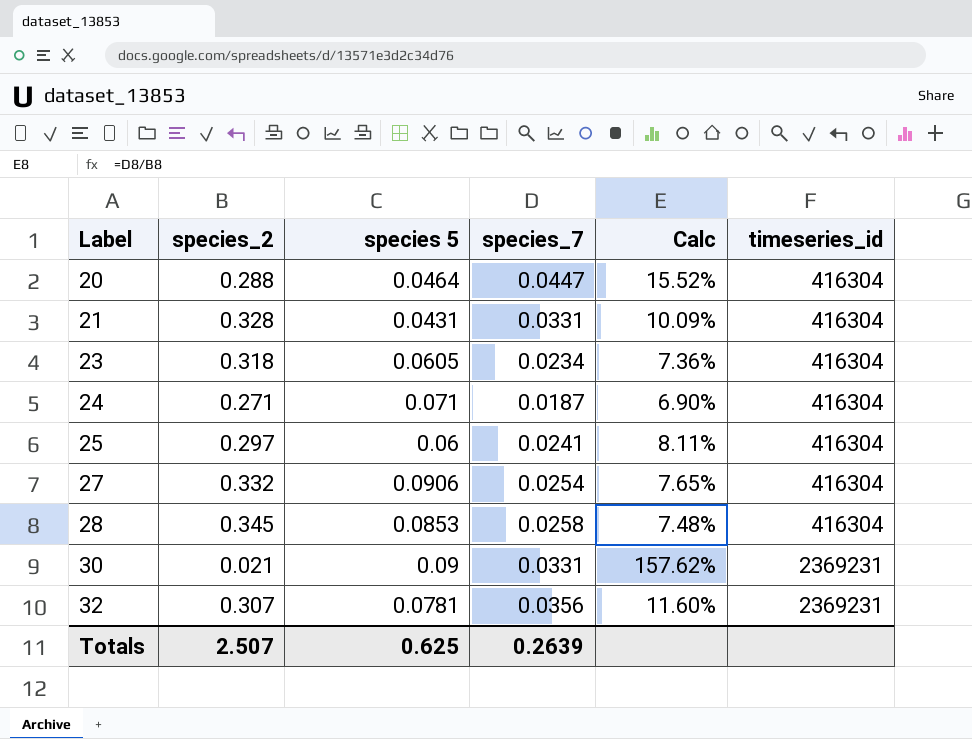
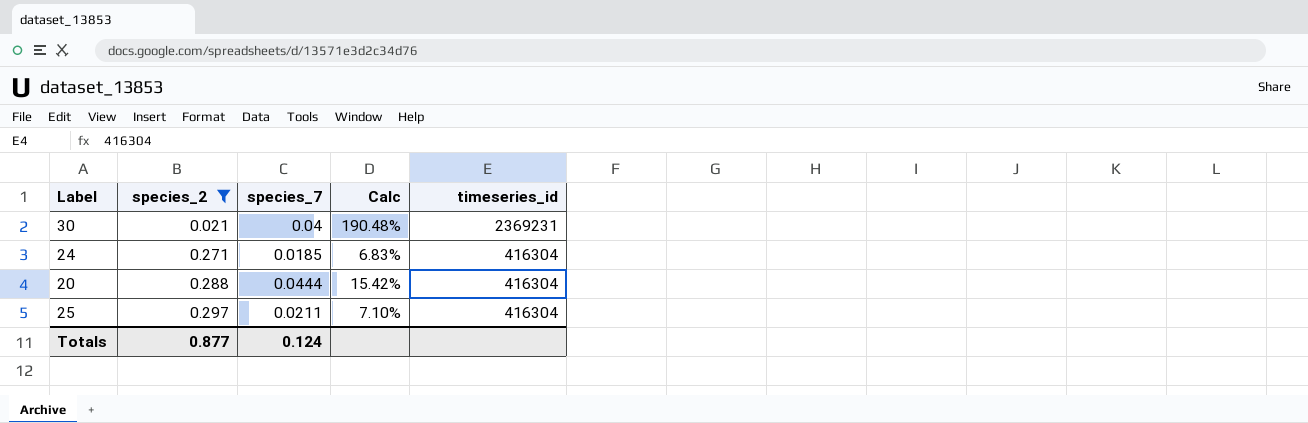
filter: none -> species_2 <= 0.297
row order: Label ascending -> species_2 ascending
column species 5 | position: 3 -> none
30 | species_7: 0.0331 -> 0.04
30 | Calc: 157.62% -> 190.48%
24 | species_7: 0.0187 -> 0.0185
24 | Calc: 6.90% -> 6.83%
20 | species_7: 0.0447 -> 0.0444
20 | Calc: 15.52% -> 15.42%
25 | species_7: 0.0241 -> 0.0211
25 | Calc: 8.11% -> 7.10%
Totals | species_2: 2.507 -> 0.877
Totals | species_7: 0.2639 -> 0.124

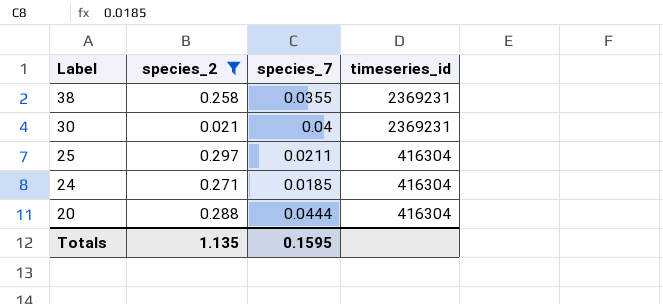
row order: species_2 ascending -> Label descending
column Calc | formula: [species_7] / [species_2] -> none
row 38: none -> 0.258 | 0.0355 | 2369231
Totals | species_2: 0.877 -> 1.135
Totals | species_7: 0.124 -> 0.1595

